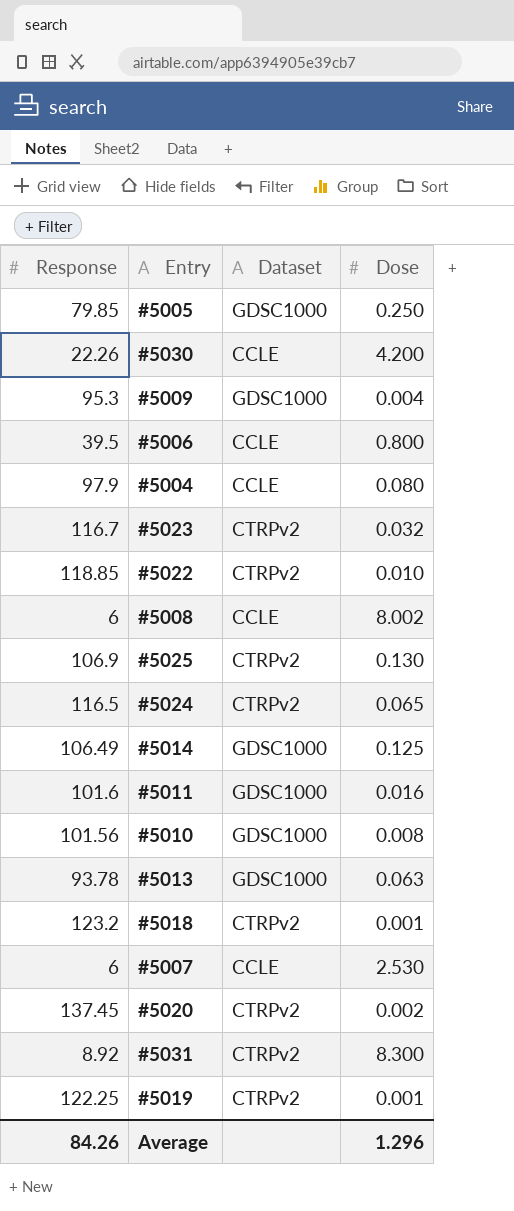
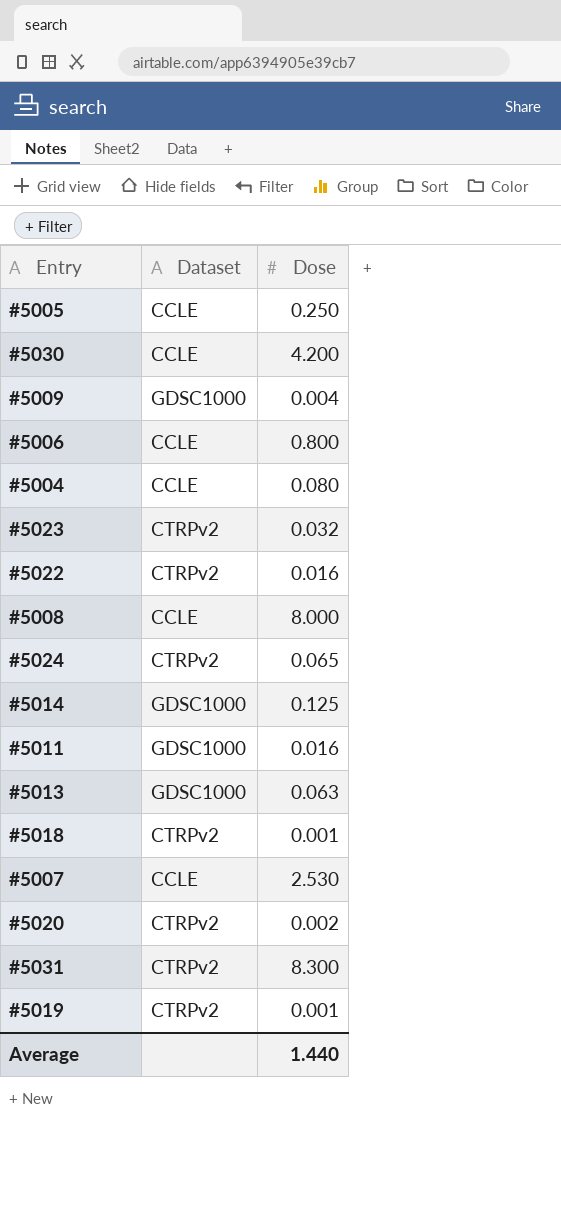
column Response | position: 1 -> none
row #5025: 106.9 | CTRPv2 | 0.130 -> none
row #5010: 101.56 | GDSC1000 | 0.008 -> none
#5005 | Dataset: GDSC1000 -> CCLE
#5022 | Dose: 0.010 -> 0.016
#5008 | Dose: 8.002 -> 8.000
Average | Dose: 1.296 -> 1.440

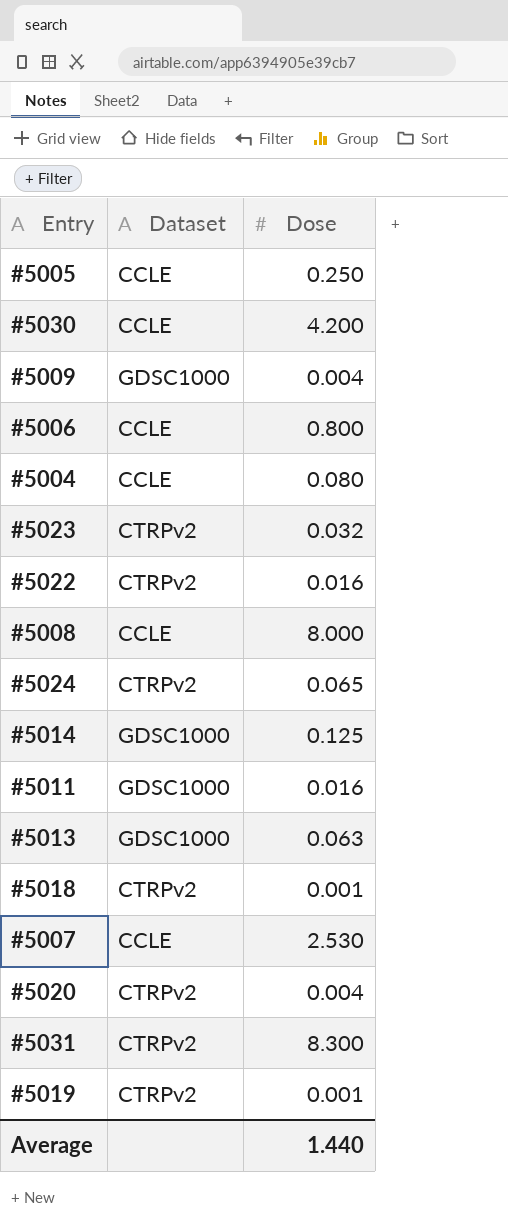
#5020 | Dose: 0.002 -> 0.004

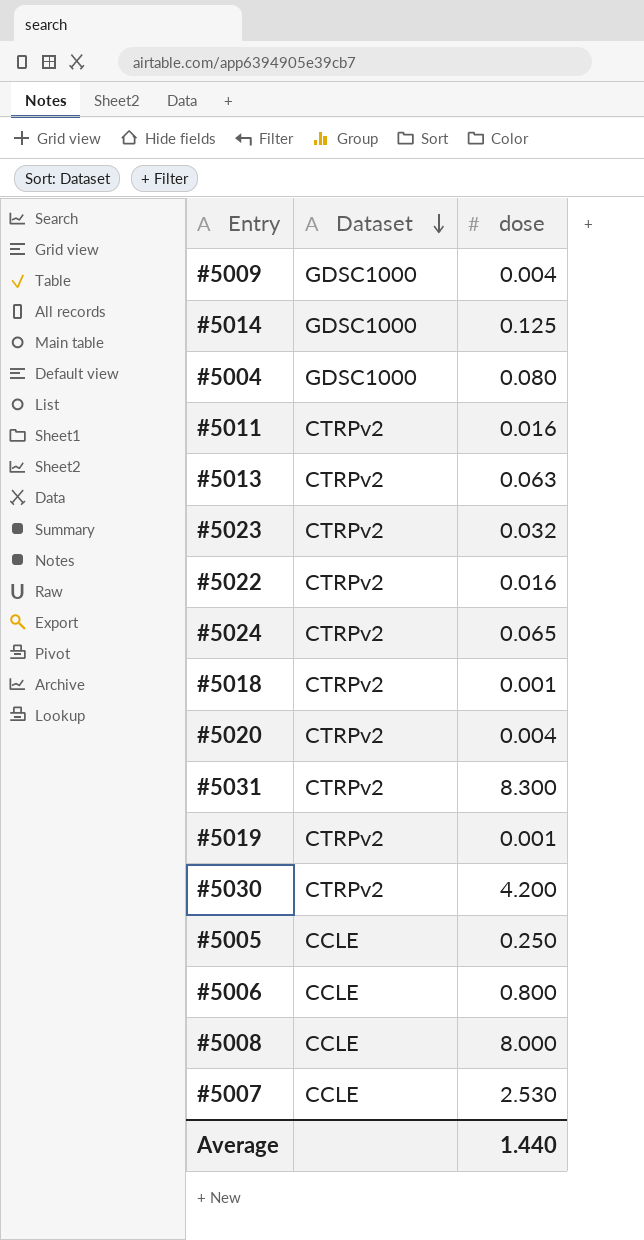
row order: none -> Dataset descending
column name: Dose -> dose
#5004 | Dataset: CCLE -> GDSC1000
#5011 | Dataset: GDSC1000 -> CTRPv2
#5013 | Dataset: GDSC1000 -> CTRPv2
#5030 | Dataset: CCLE -> CTRPv2

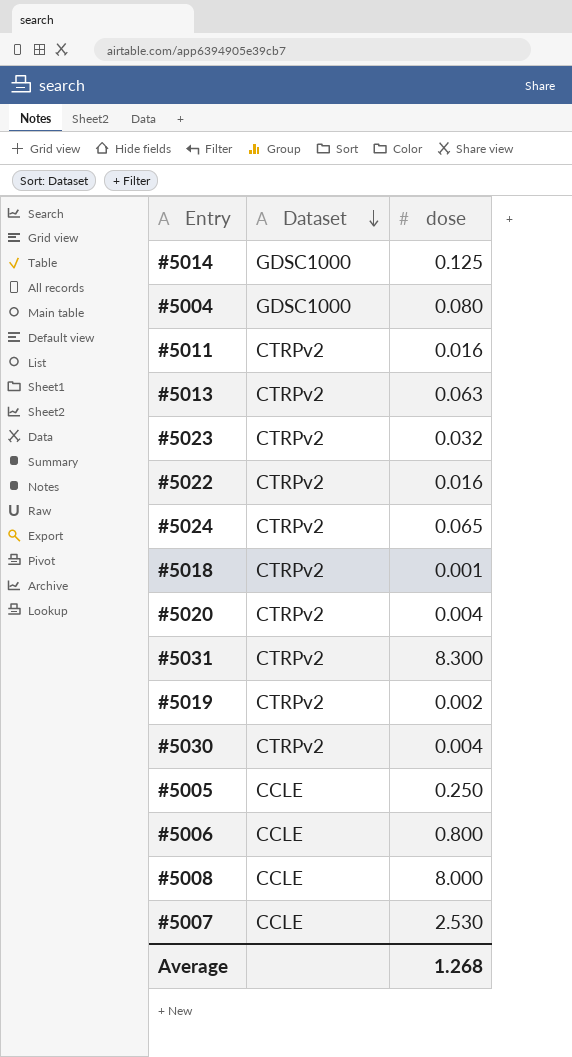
row #5009: GDSC1000 | 0.004 -> none
#5019 | dose: 0.001 -> 0.002
#5030 | dose: 4.200 -> 0.004
Average | dose: 1.440 -> 1.268

